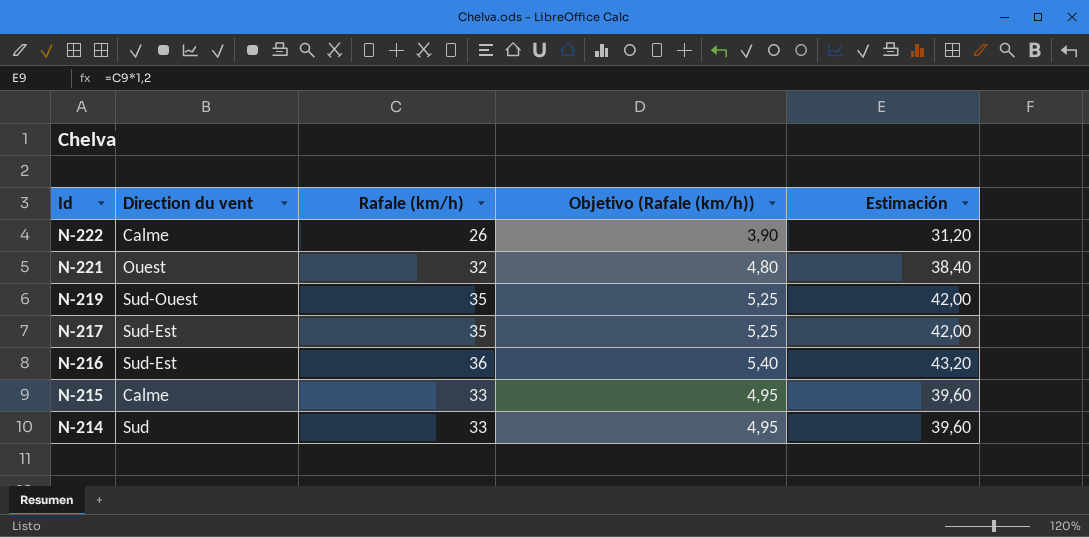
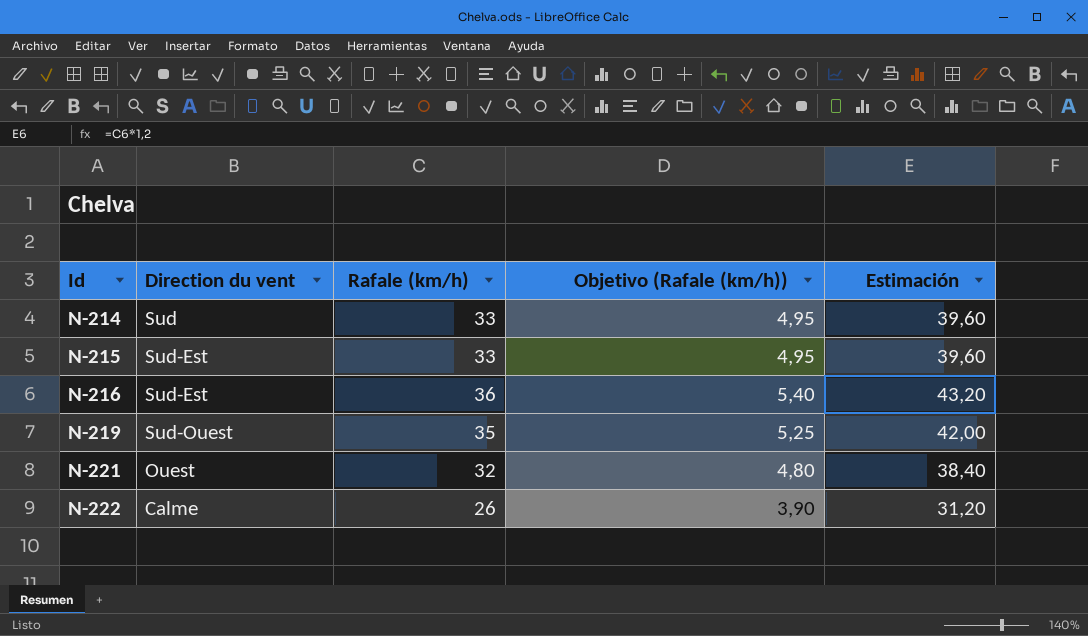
row order: Id descending -> Id ascending
row N-217: Sud-Est | 35 | 5,25 | 42,00 -> none
N-215 | Direction du vent: Calme -> Sud-Est

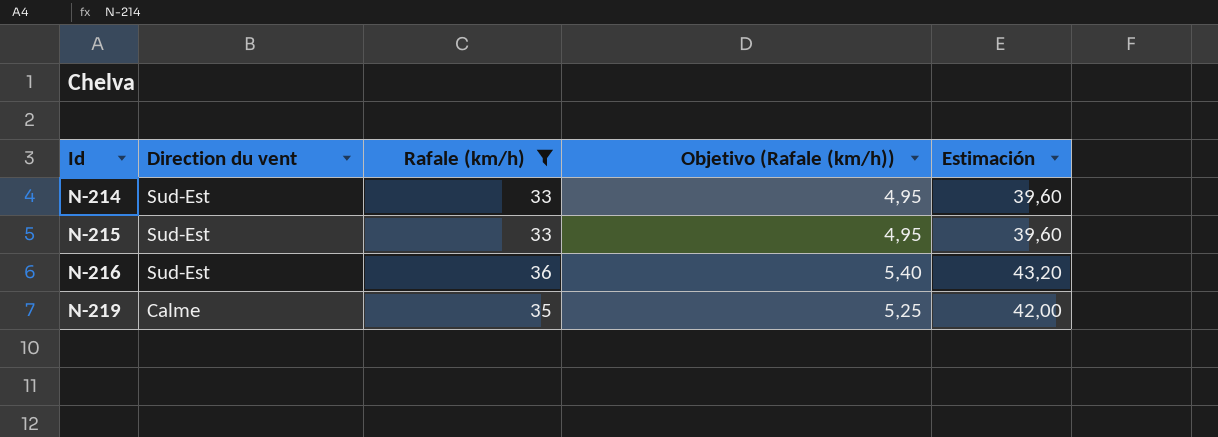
filter: none -> Rafale (km/h) >= 33
N-214 | Direction du vent: Sud -> Sud-Est
N-219 | Direction du vent: Sud-Ouest -> Calme

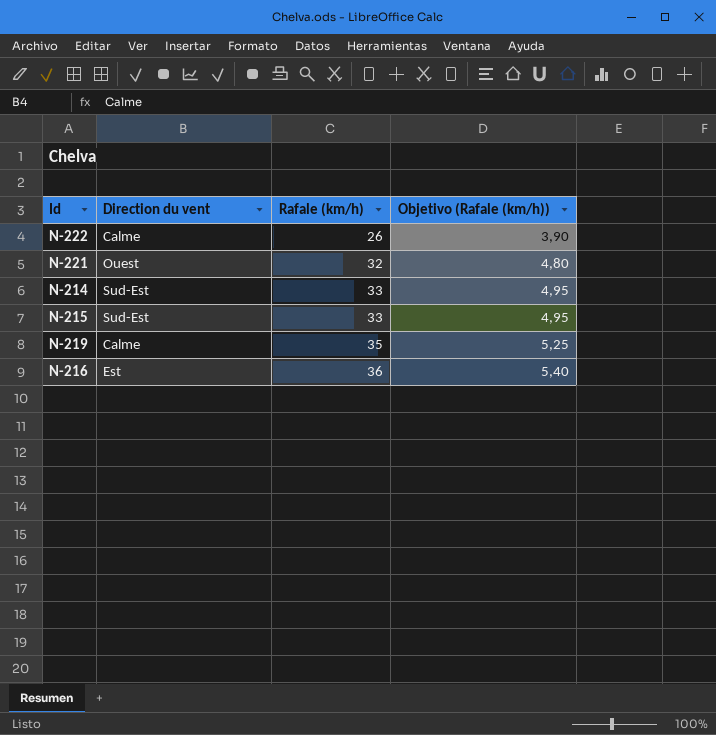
filter: Rafale (km/h) >= 33 -> none
row order: Id ascending -> Rafale (km/h) ascending
column Estimación | formula: [Rafale (km/h)] * 1,2 -> none
N-216 | Direction du vent: Sud-Est -> Est

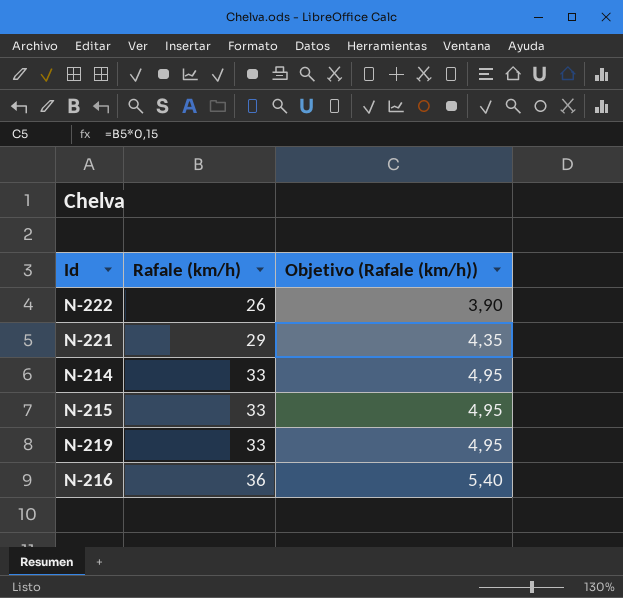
column Direction du vent | position: 2 -> none
N-221 | Rafale (km/h): 32 -> 29
N-221 | Objetivo (Rafale (km/h)): 4,80 -> 4,35
N-219 | Rafale (km/h): 35 -> 33
N-219 | Objetivo (Rafale (km/h)): 5,25 -> 4,95

